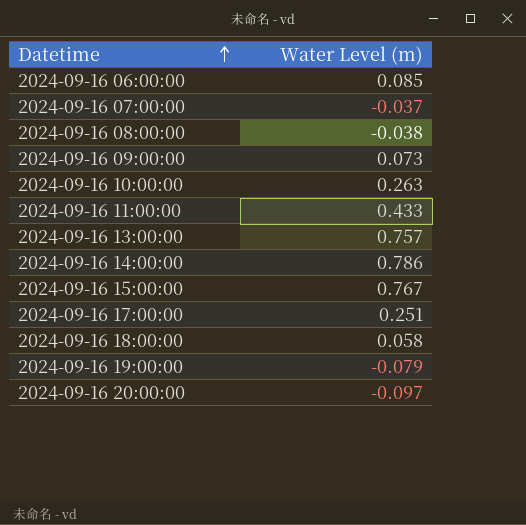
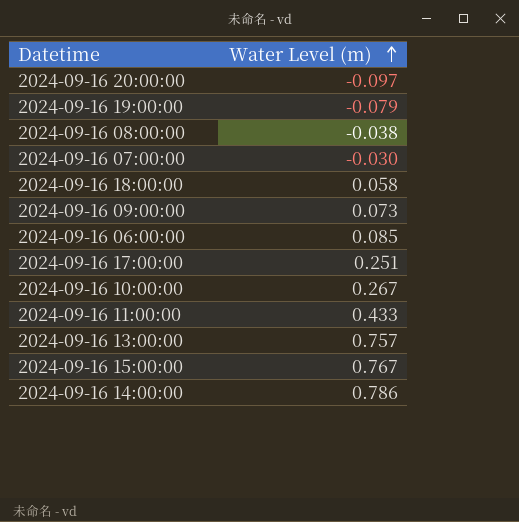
row order: Datetime ascending -> Water Level (m) ascending
2024-09-16 07:00:00 | Water Level (m): -0.037 -> -0.030
2024-09-16 10:00:00 | Water Level (m): 0.263 -> 0.267

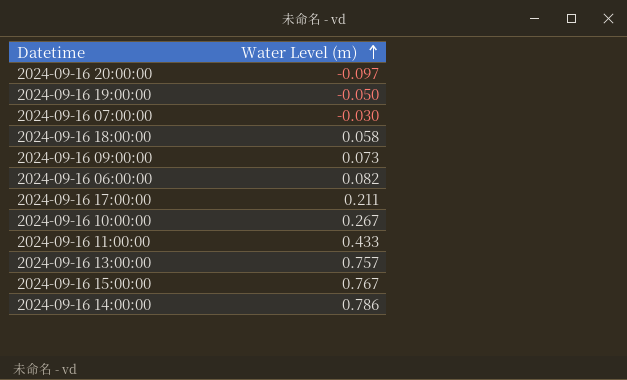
row 2024-09-16 08:00:00: -0.038 -> none
2024-09-16 19:00:00 | Water Level (m): -0.079 -> -0.050
2024-09-16 06:00:00 | Water Level (m): 0.085 -> 0.082
2024-09-16 17:00:00 | Water Level (m): 0.251 -> 0.211

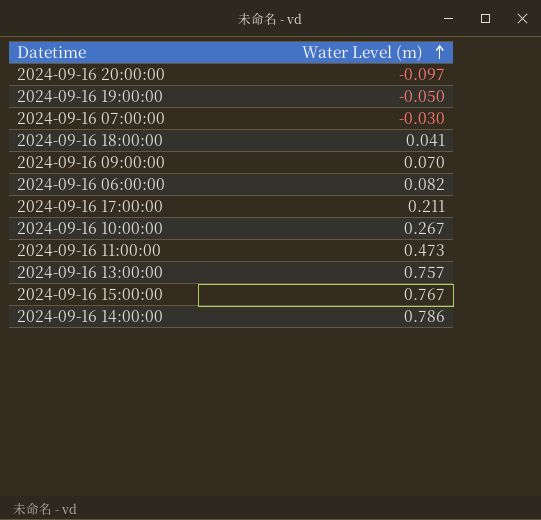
2024-09-16 18:00:00 | Water Level (m): 0.058 -> 0.041
2024-09-16 09:00:00 | Water Level (m): 0.073 -> 0.070
2024-09-16 11:00:00 | Water Level (m): 0.433 -> 0.473

